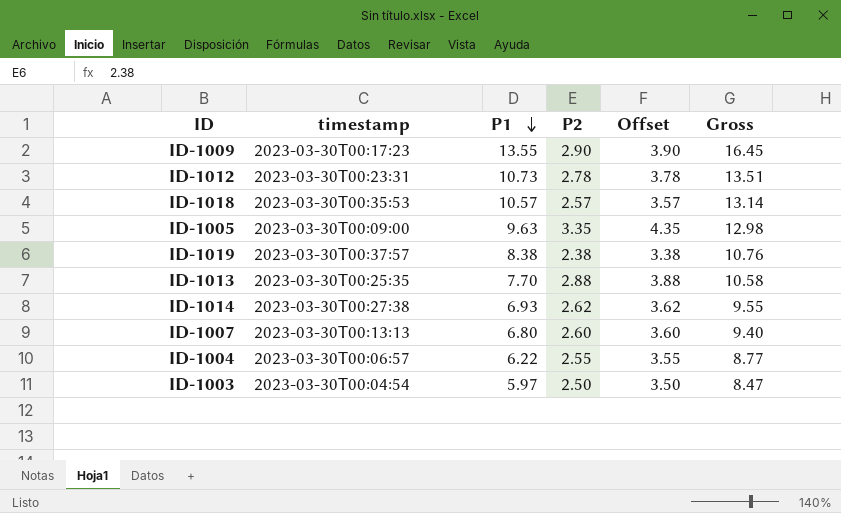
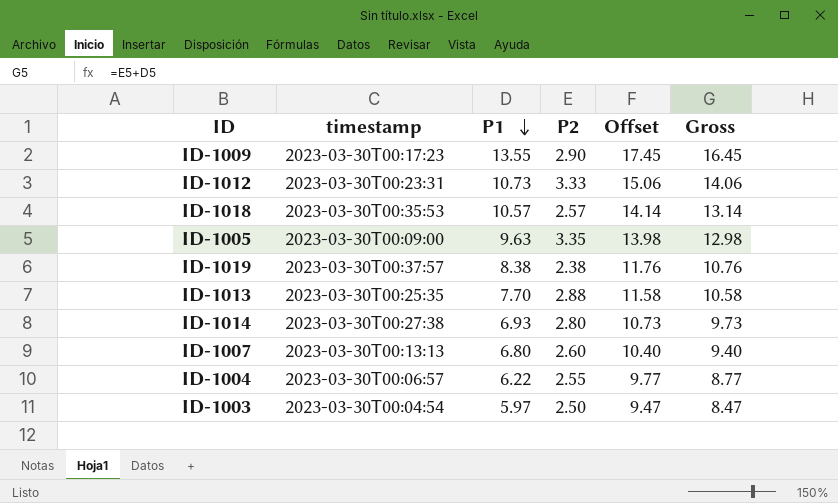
column Offset | formula: [P2] + 1 -> [Gross] + 1
ID-1012 | P2: 2.78 -> 3.33
ID-1012 | Gross: 13.51 -> 14.06
ID-1014 | P2: 2.62 -> 2.80
ID-1014 | Gross: 9.55 -> 9.73

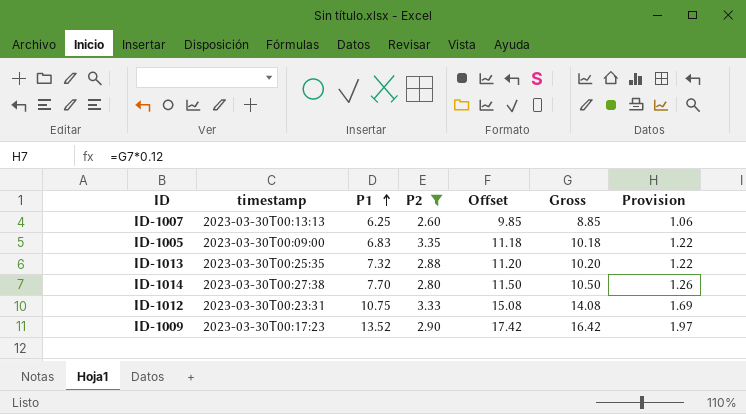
filter: none -> P2 >= 2.60
row order: P1 descending -> P1 ascending
column Provision | formula: none -> [Gross] * 0.12
ID-1007 | P1: 6.80 -> 6.25
ID-1007 | Offset: 10.40 -> 9.85
ID-1007 | Gross: 9.40 -> 8.85
ID-1005 | P1: 9.63 -> 6.83
ID-1005 | Offset: 13.98 -> 11.18
ID-1005 | Gross: 12.98 -> 10.18
ID-1013 | P1: 7.70 -> 7.32
ID-1013 | Offset: 11.58 -> 11.20
ID-1013 | Gross: 10.58 -> 10.20
ID-1014 | P1: 6.93 -> 7.70
ID-1014 | Offset: 10.73 -> 11.50
ID-1014 | Gross: 9.73 -> 10.50
ID-1012 | P1: 10.73 -> 10.75
ID-1012 | Offset: 15.06 -> 15.08
ID-1012 | Gross: 14.06 -> 14.08
ID-1009 | P1: 13.55 -> 13.52
ID-1009 | Offset: 17.45 -> 17.42
ID-1009 | Gross: 16.45 -> 16.42

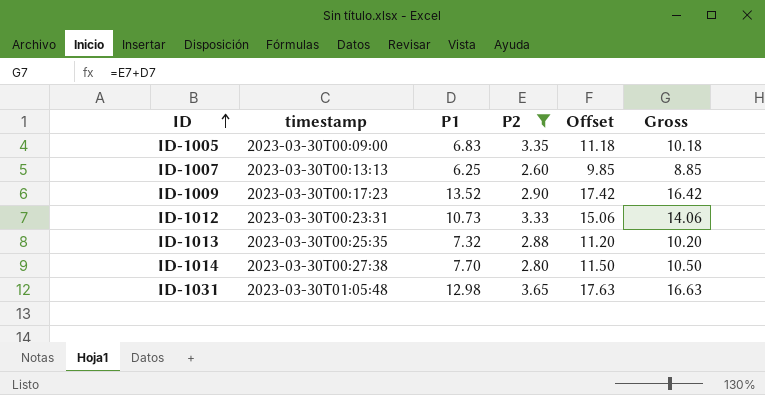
row order: P1 ascending -> ID ascending
column Provision | formula: [Gross] * 0.12 -> none
ID-1012 | P1: 10.75 -> 10.73
ID-1012 | Offset: 15.08 -> 15.06
ID-1012 | Gross: 14.08 -> 14.06
row ID-1031: none -> 2023-03-30T01:05:48 | 12.98 | 3.65 | 17.63 | 16.63

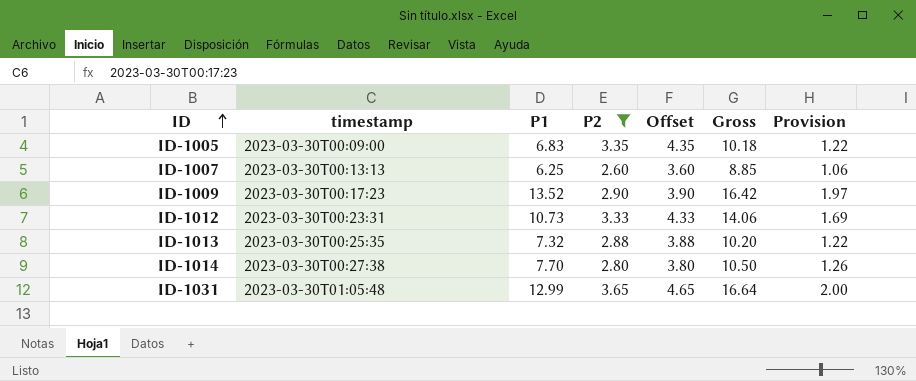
column Offset | formula: [Gross] + 1 -> [P2] + 1
column Provision | formula: none -> [Gross] * 0.12
ID-1031 | P1: 12.98 -> 12.99
ID-1031 | Gross: 16.63 -> 16.64

